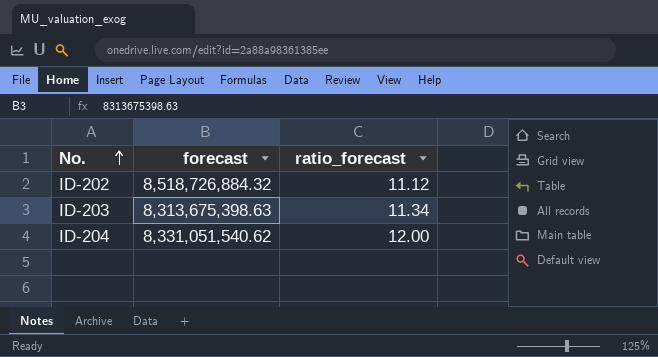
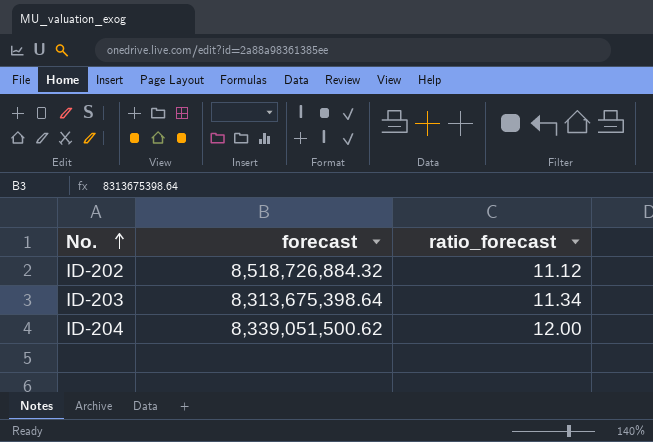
ID-203 | forecast: 8,313,675,398.63 -> 8,313,675,398.64
ID-204 | forecast: 8,331,051,540.62 -> 8,339,051,500.62

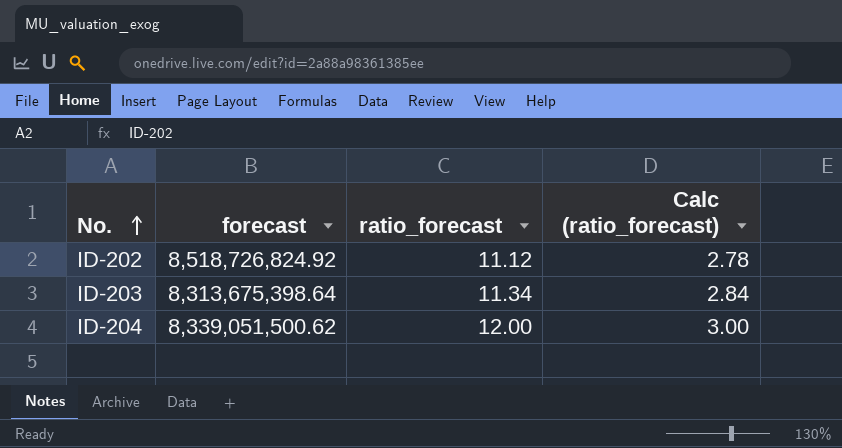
column Calc (ratio_forecast) | formula: none -> [ratio_forecast] * 0.25
ID-202 | forecast: 8,518,726,884.32 -> 8,518,726,824.92

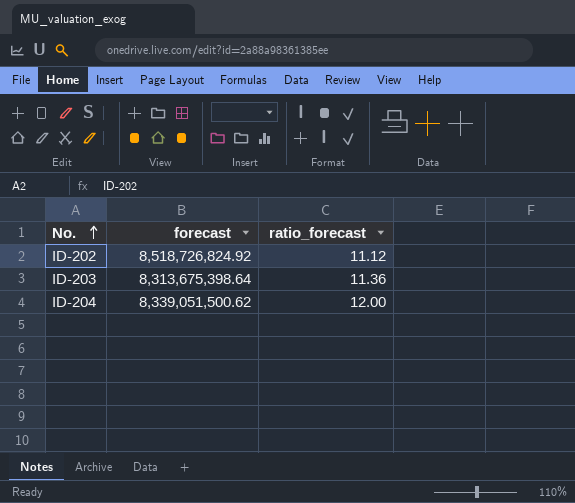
column Calc (ratio_forecast) | formula: [ratio_forecast] * 0.25 -> none
ID-203 | ratio_forecast: 11.34 -> 11.36

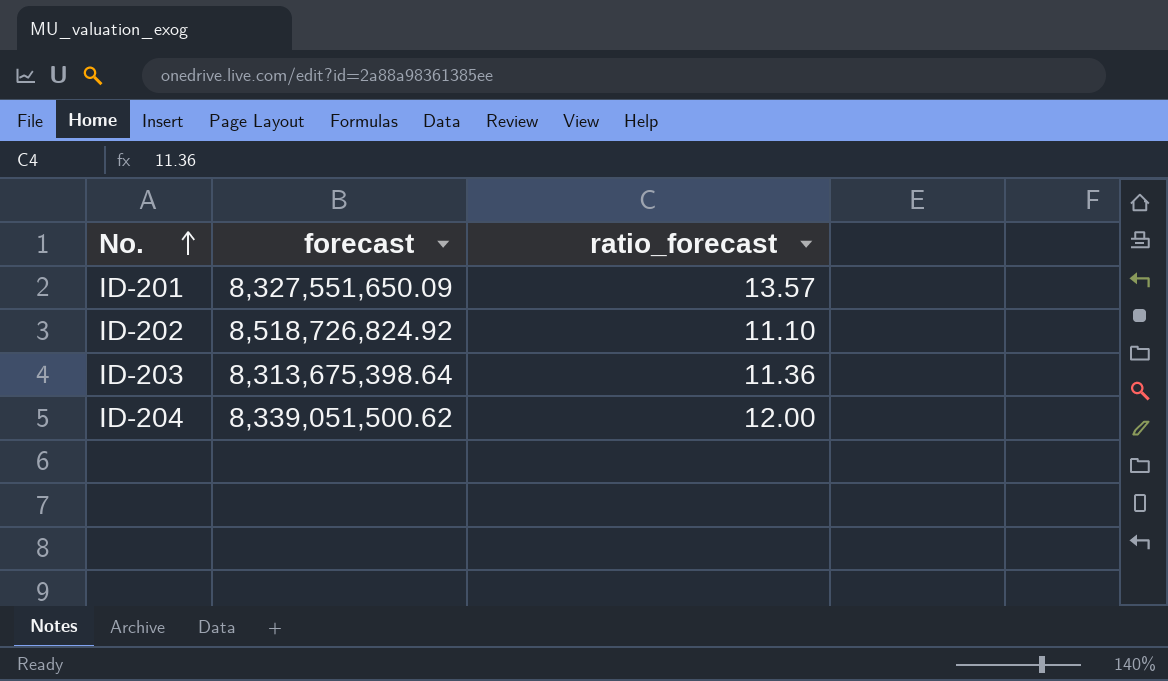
row ID-201: none -> 8,327,551,650.09 | 13.57
ID-202 | ratio_forecast: 11.12 -> 11.10

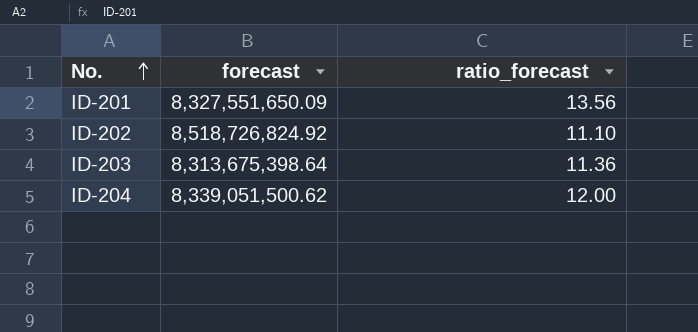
ID-201 | ratio_forecast: 13.57 -> 13.56

